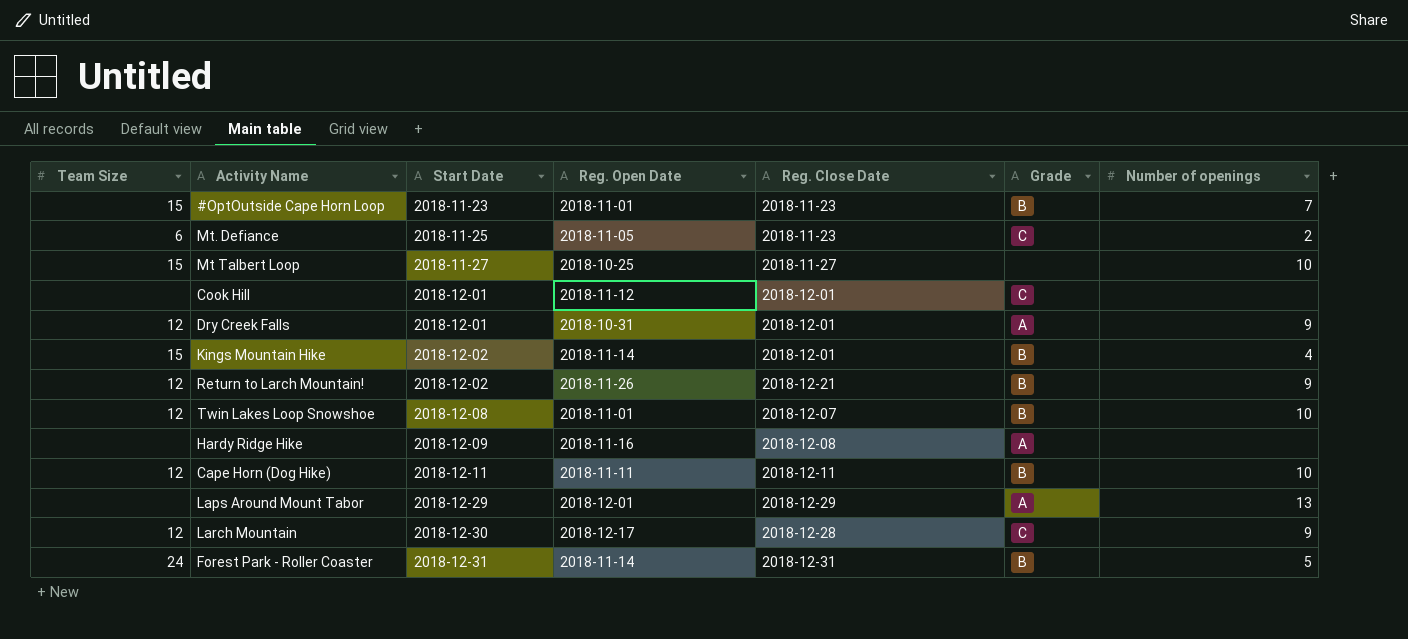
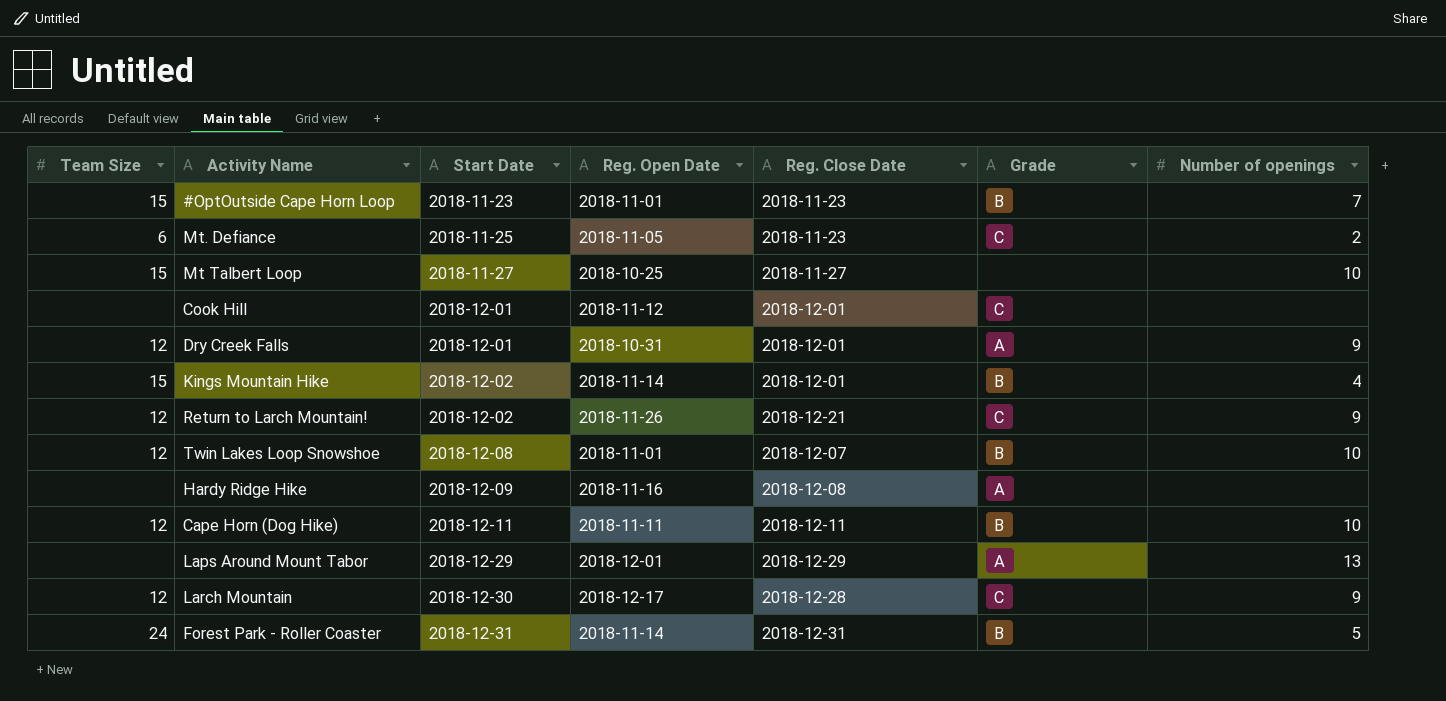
Return to Larch Mountain! | Grade: B -> C

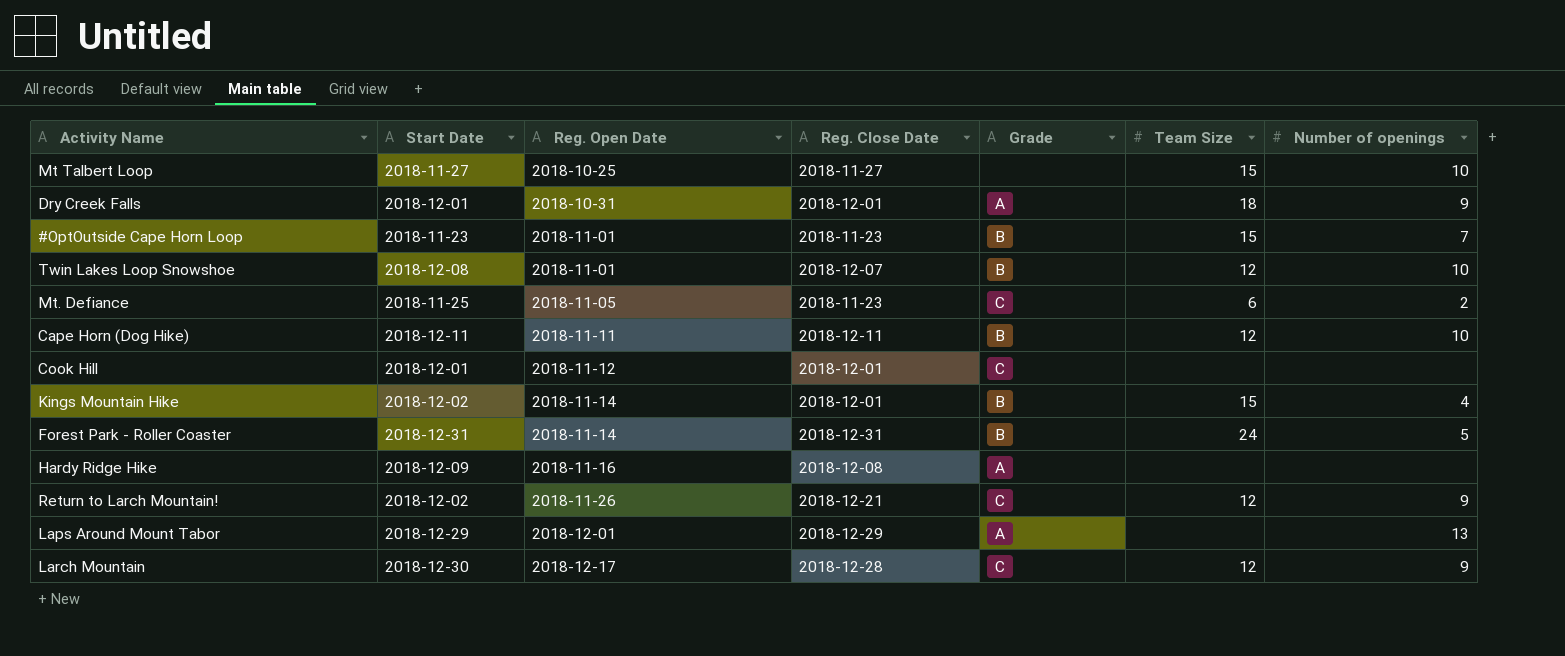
row order: Start Date ascending -> Reg. Open Date ascending
column Team Size | position: 1 -> 6
Dry Creek Falls | Team Size: 12 -> 18

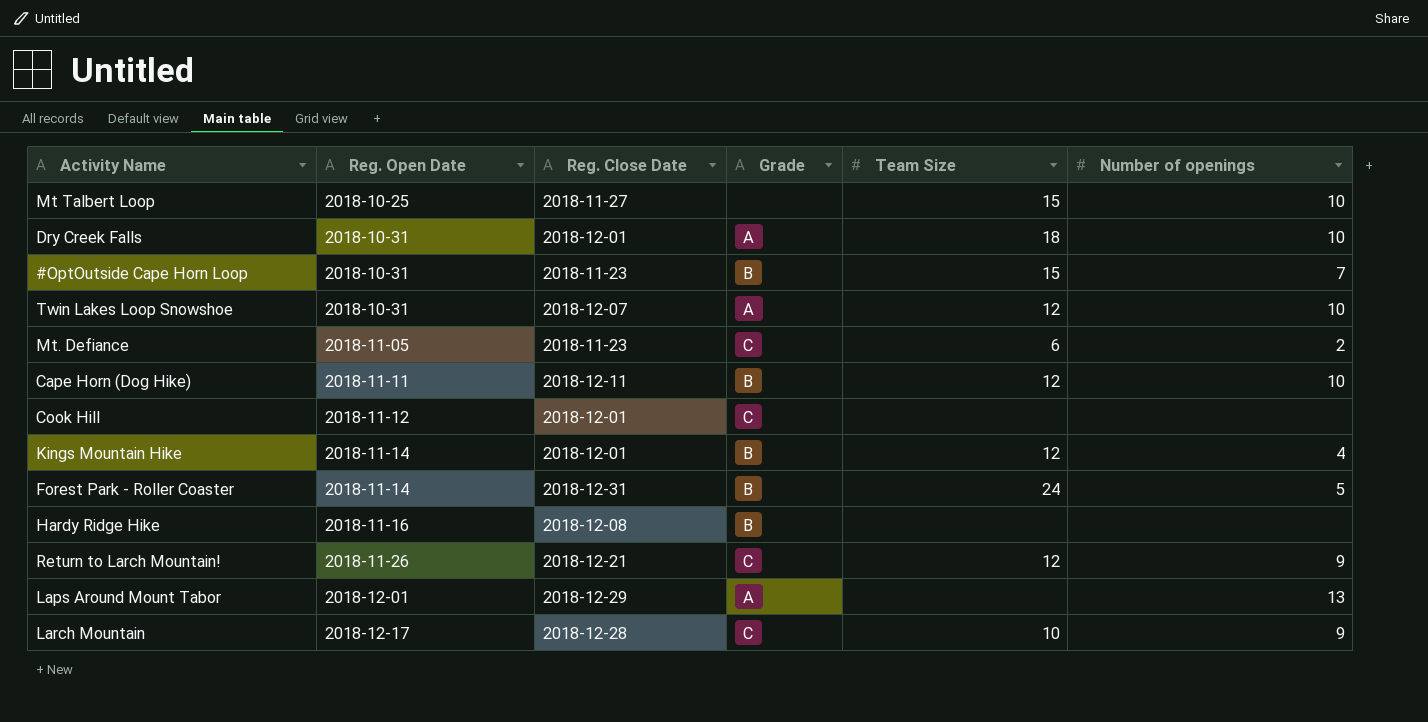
column Start Date | position: 2 -> none
Dry Creek Falls | Number of openings: 9 -> 10
#OptOutside Cape Horn Loop | Reg. Open Date: 2018-11-01 -> 2018-10-31
Twin Lakes Loop Snowshoe | Reg. Open Date: 2018-11-01 -> 2018-10-31
Twin Lakes Loop Snowshoe | Grade: B -> A
Kings Mountain Hike | Team Size: 15 -> 12
Hardy Ridge Hike | Grade: A -> B
Larch Mountain | Team Size: 12 -> 10

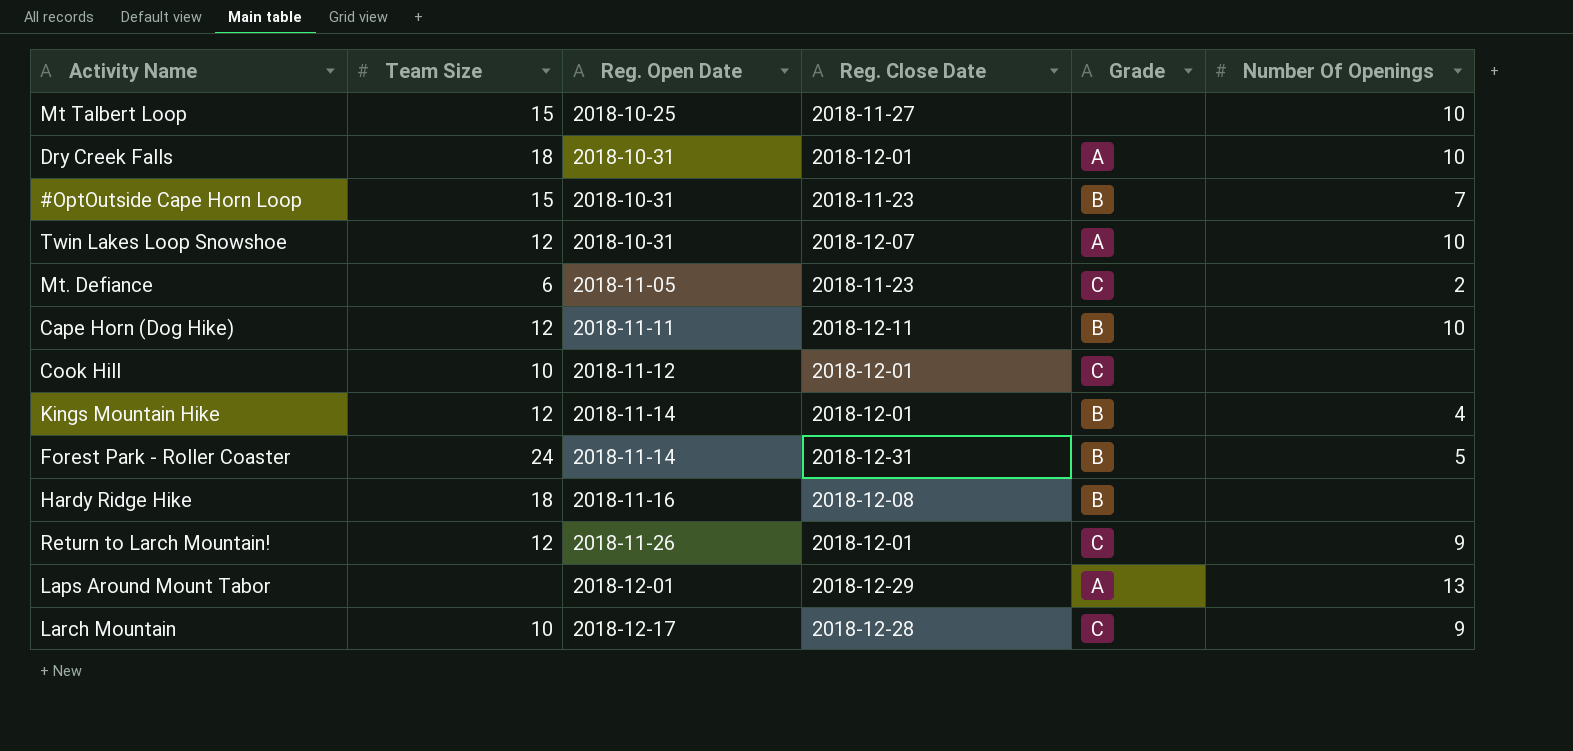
column Team Size | position: 5 -> 2
column name: Number of openings -> Number Of Openings
Cook Hill | Team Size: none -> 10
Hardy Ridge Hike | Team Size: none -> 18
Return to Larch Mountain! | Reg. Close Date: 2018-12-21 -> 2018-12-01

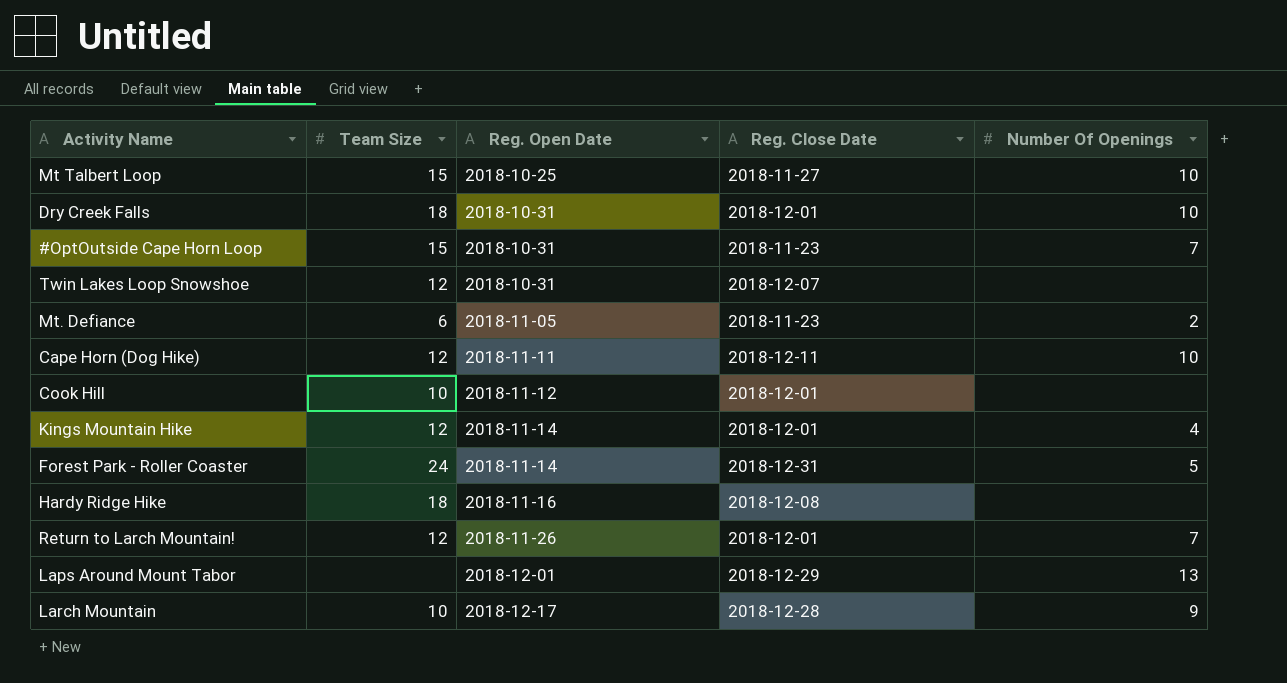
column Grade | position: 5 -> none
Twin Lakes Loop Snowshoe | Number Of Openings: 10 -> none
Return to Larch Mountain! | Number Of Openings: 9 -> 7

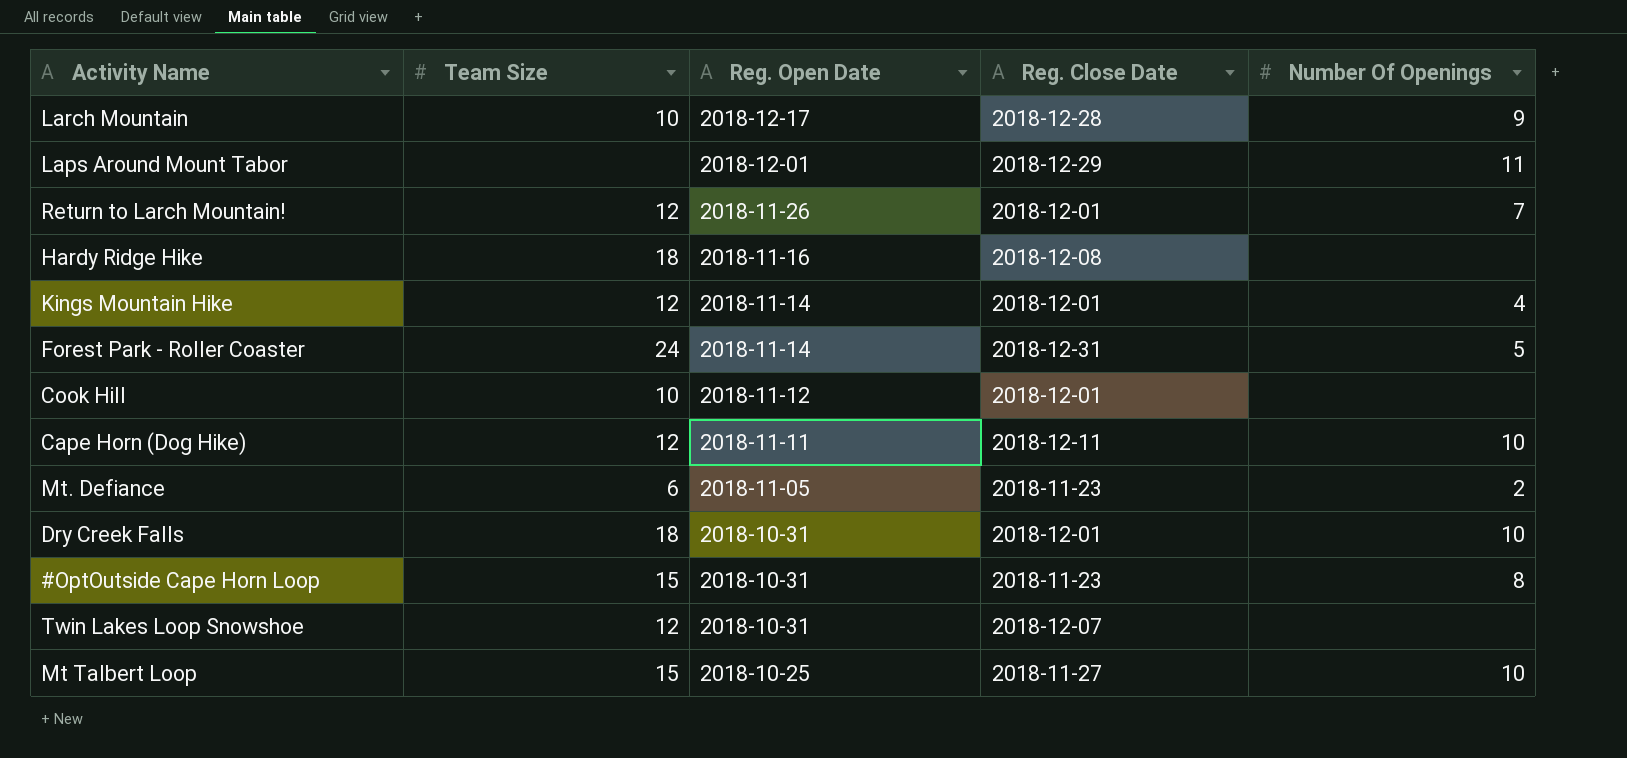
row order: Reg. Open Date ascending -> Reg. Open Date descending
Laps Around Mount Tabor | Number Of Openings: 13 -> 11
#OptOutside Cape Horn Loop | Number Of Openings: 7 -> 8

